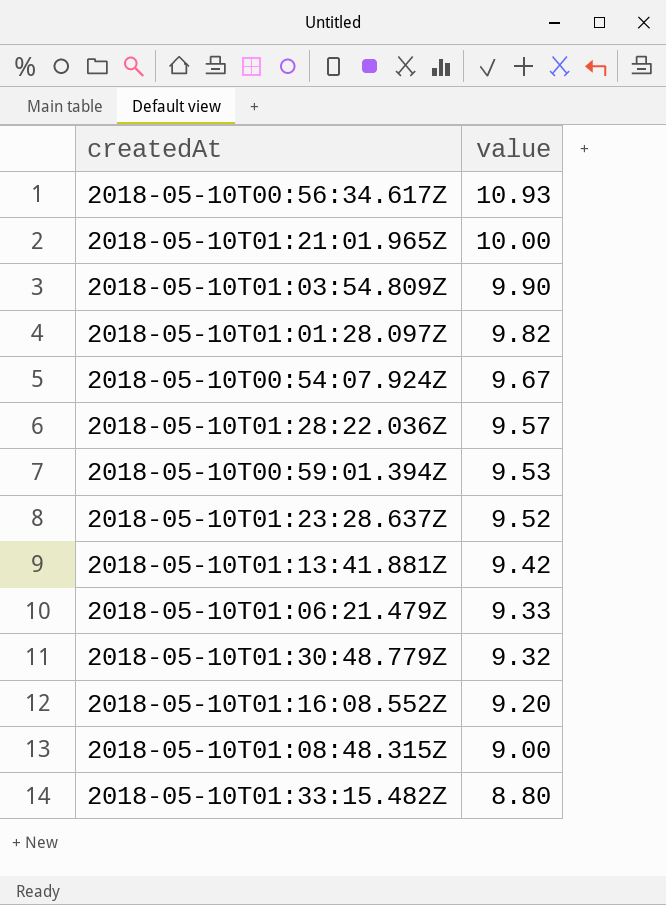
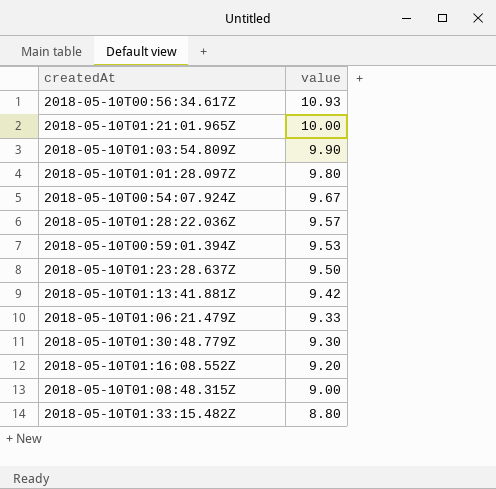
2018-05-10T01:01:28.097Z | value: 9.82 -> 9.80
2018-05-10T01:23:28.637Z | value: 9.52 -> 9.50
2018-05-10T01:30:48.779Z | value: 9.32 -> 9.30

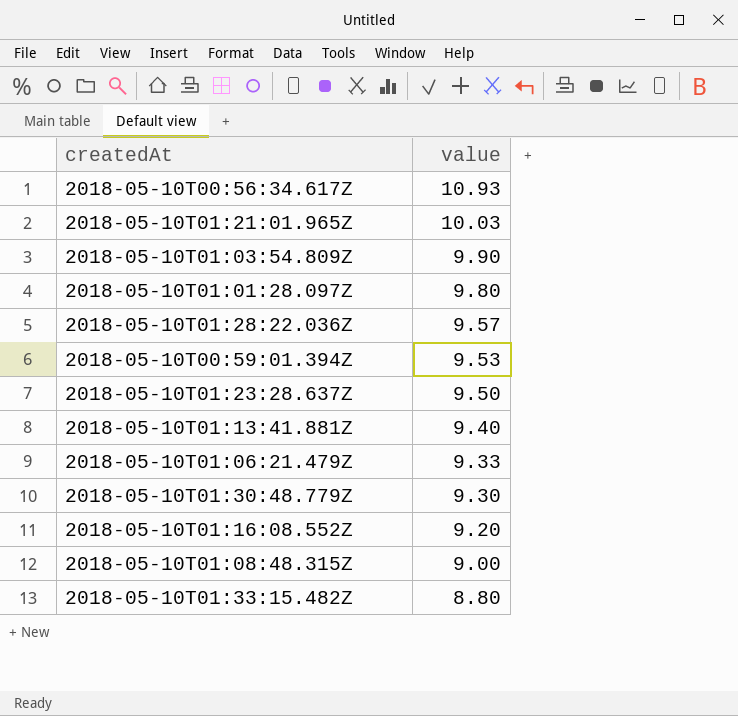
row 2018-05-10T00:54:07.924Z: 9.67 -> none
2018-05-10T01:21:01.965Z | value: 10.00 -> 10.03
2018-05-10T01:13:41.881Z | value: 9.42 -> 9.40

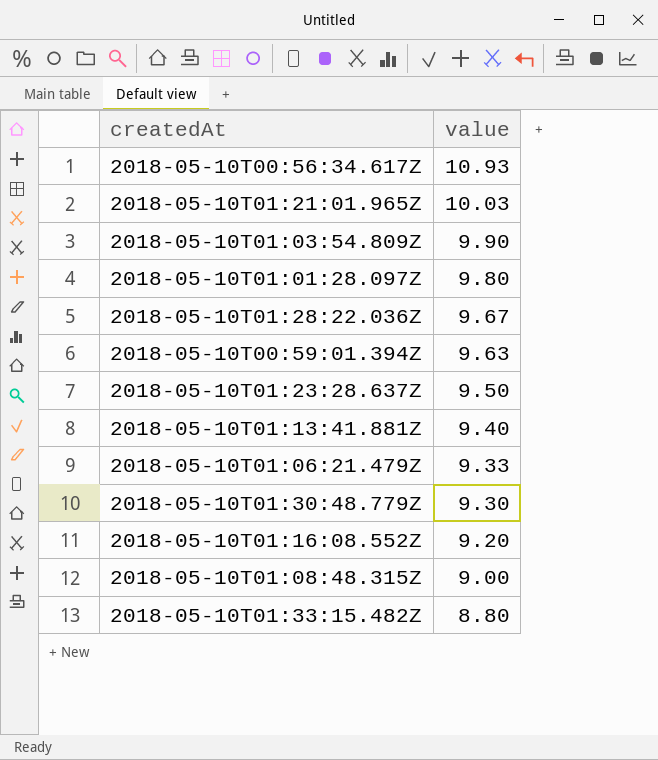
2018-05-10T01:28:22.036Z | value: 9.57 -> 9.67
2018-05-10T00:59:01.394Z | value: 9.53 -> 9.63

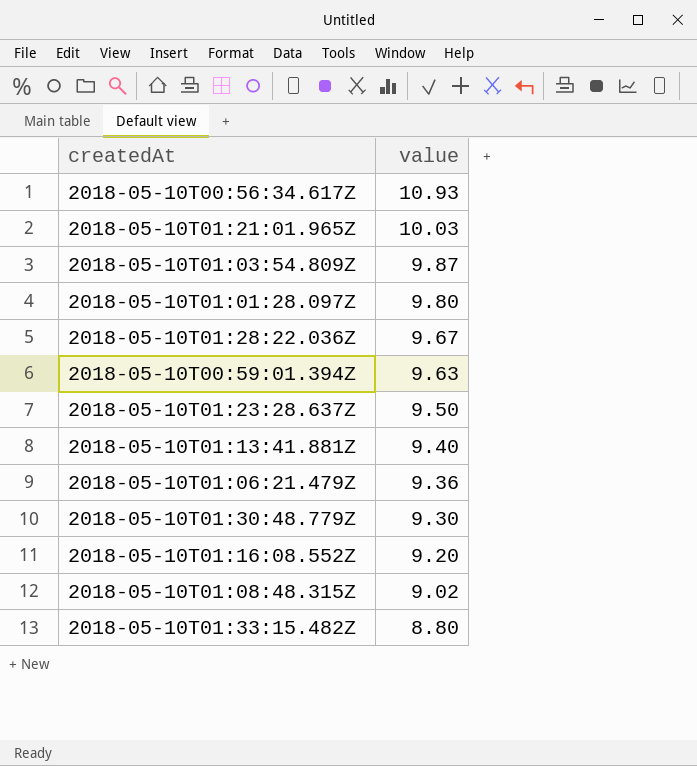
2018-05-10T01:03:54.809Z | value: 9.90 -> 9.87
2018-05-10T01:06:21.479Z | value: 9.33 -> 9.36
2018-05-10T01:08:48.315Z | value: 9.00 -> 9.02

